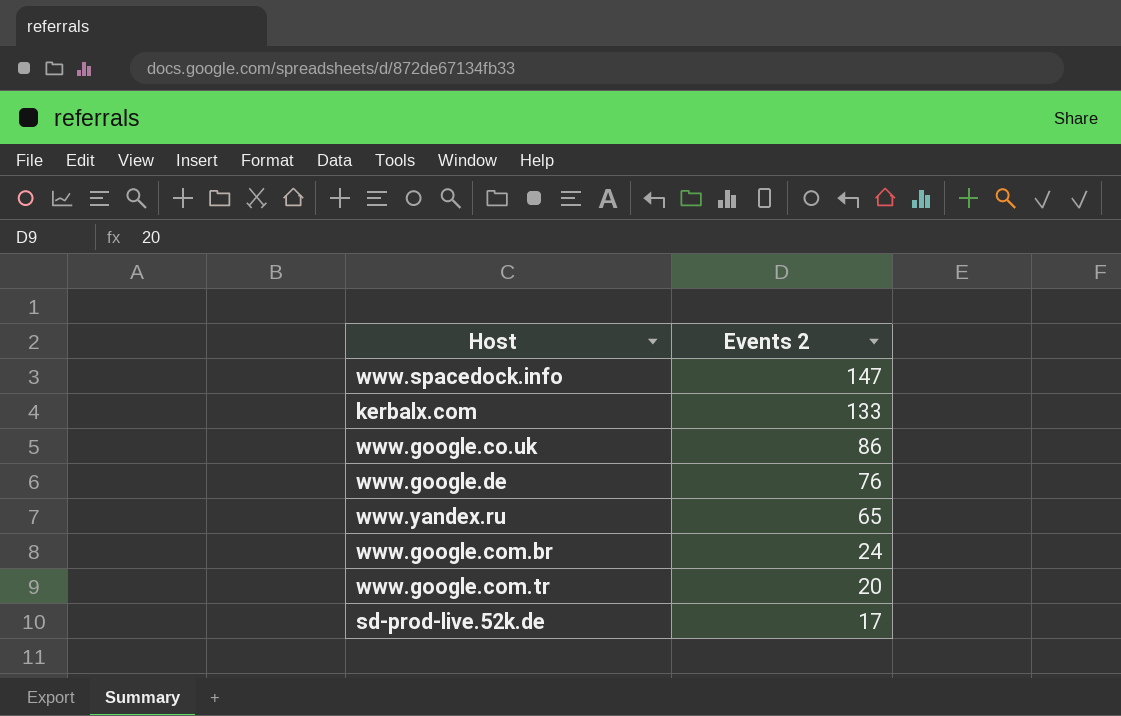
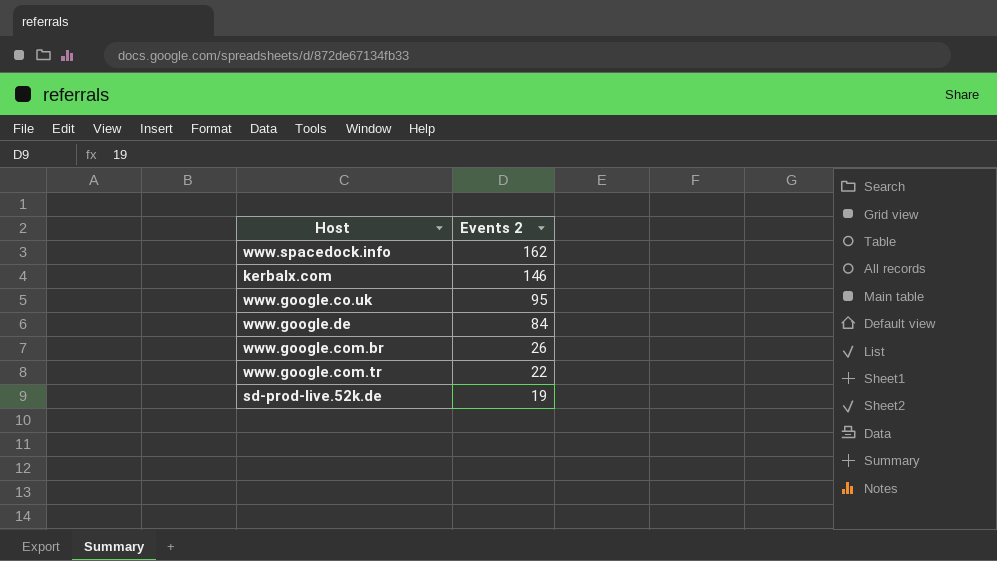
row www.yandex.ru: 65 -> none
www.spacedock.info | Events 2: 147 -> 162
kerbalx.com | Events 2: 133 -> 146
www.google.co.uk | Events 2: 86 -> 95
www.google.de | Events 2: 76 -> 84
www.google.com.br | Events 2: 24 -> 26
www.google.com.tr | Events 2: 20 -> 22
sd-prod-live.52k.de | Events 2: 17 -> 19

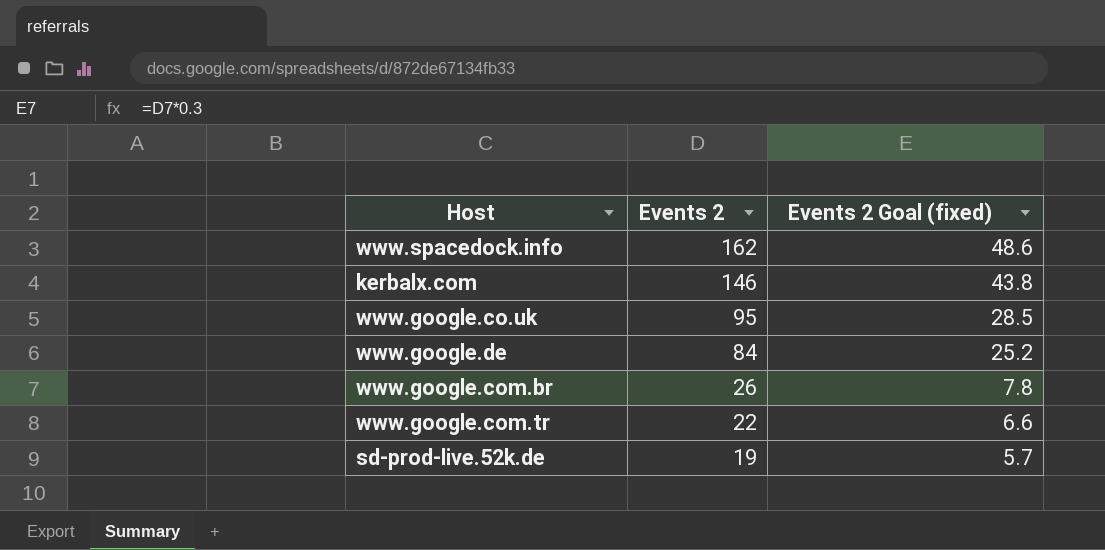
column Events 2 Goal (fixed) | formula: none -> [Events 2] * 0.3

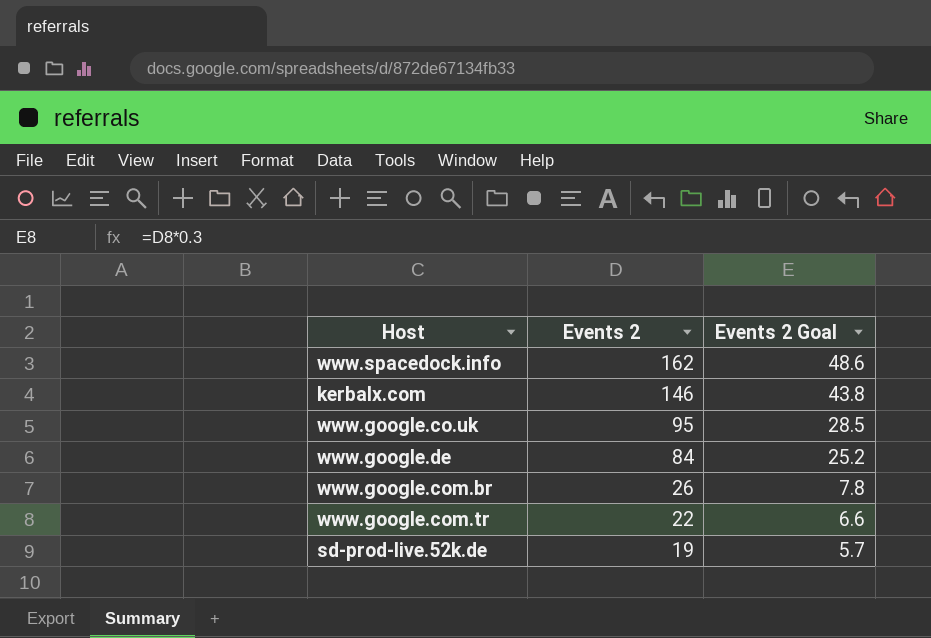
column name: Events 2 Goal (fixed) -> Events 2 Goal

